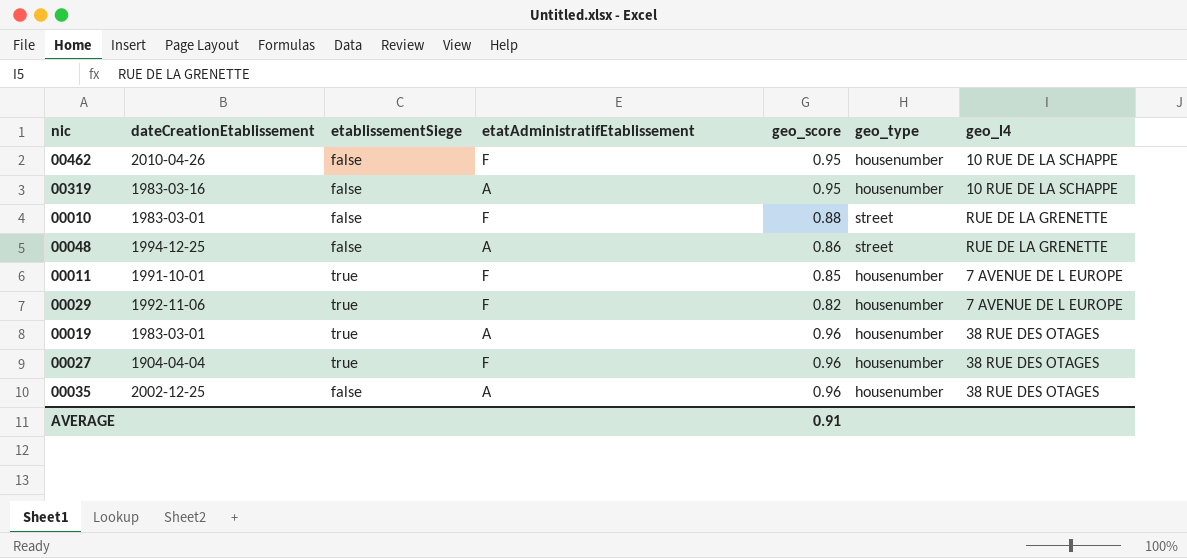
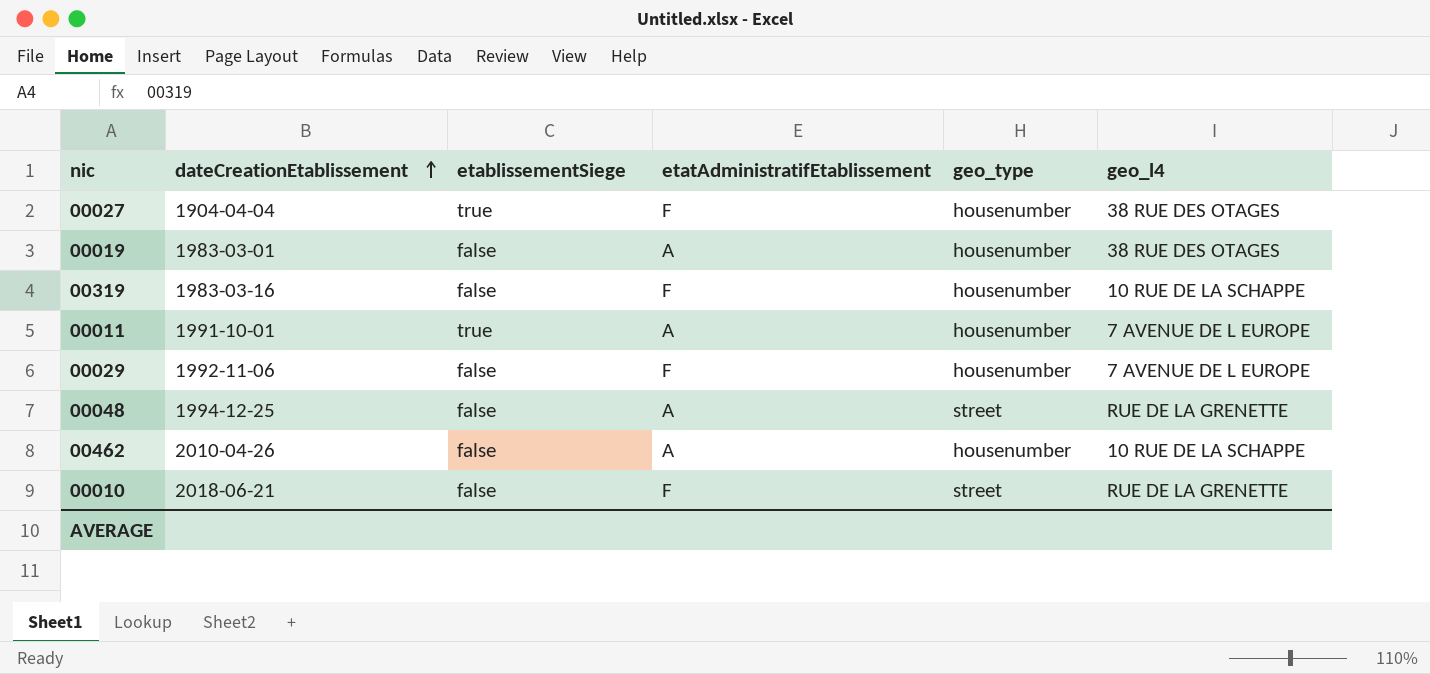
row order: none -> dateCreationEtablissement ascending
column geo_score | position: 5 -> none
row 00035: 2002-12-25 | false | A | 0.96 | housenumber | 38 RUE DES OTAGES -> none
00019 | etablissementSiege: true -> false
00319 | etatAdministratifEtablissement: A -> F
00011 | etatAdministratifEtablissement: F -> A
00029 | etablissementSiege: true -> false
00462 | etatAdministratifEtablissement: F -> A
00010 | dateCreationEtablissement: 1983-03-01 -> 2018-06-21

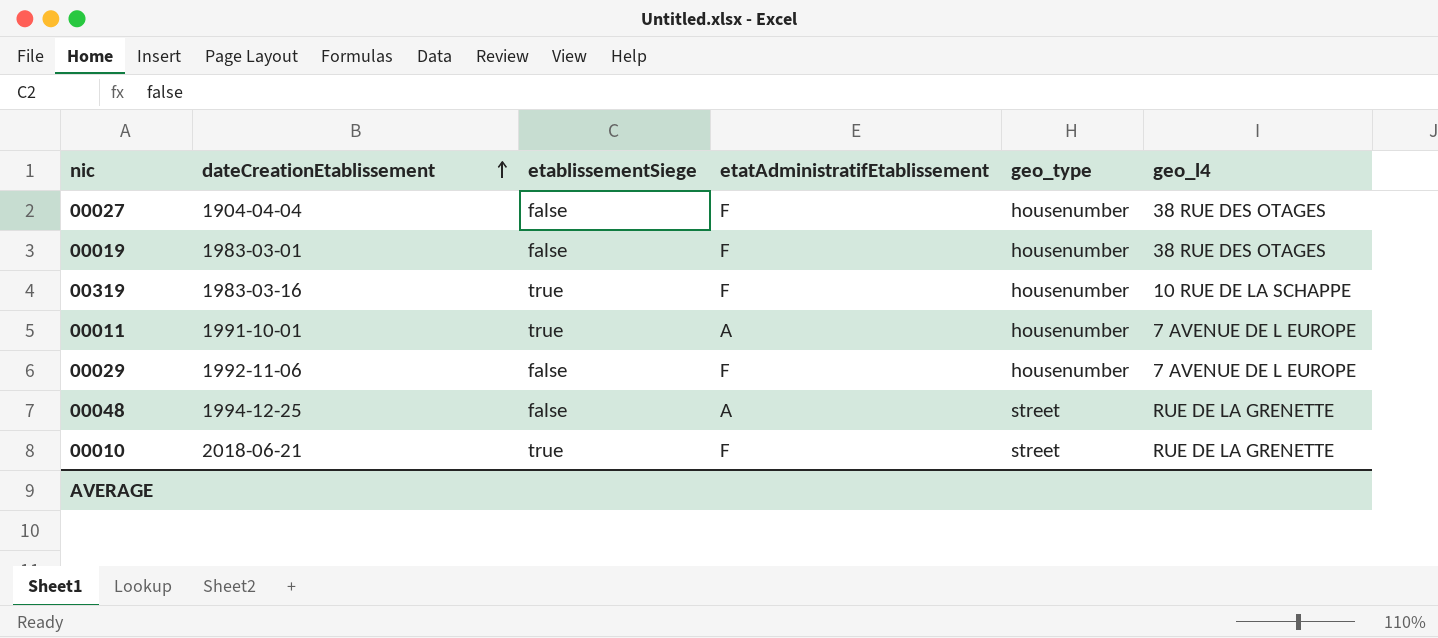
row 00462: 2010-04-26 | false | A | housenumber | 10 RUE DE LA SCHAPPE -> none
00027 | etablissementSiege: true -> false
00019 | etatAdministratifEtablissement: A -> F
00319 | etablissementSiege: false -> true
00010 | etablissementSiege: false -> true

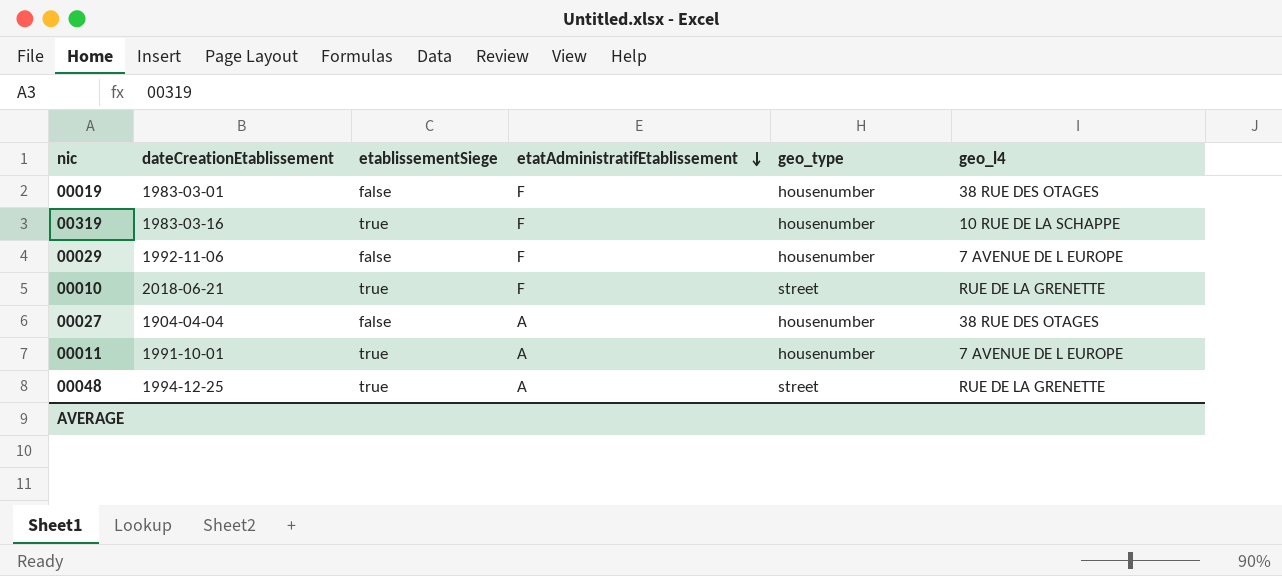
row order: dateCreationEtablissement ascending -> etatAdministratifEtablissement descending
00027 | etatAdministratifEtablissement: F -> A
00048 | etablissementSiege: false -> true

